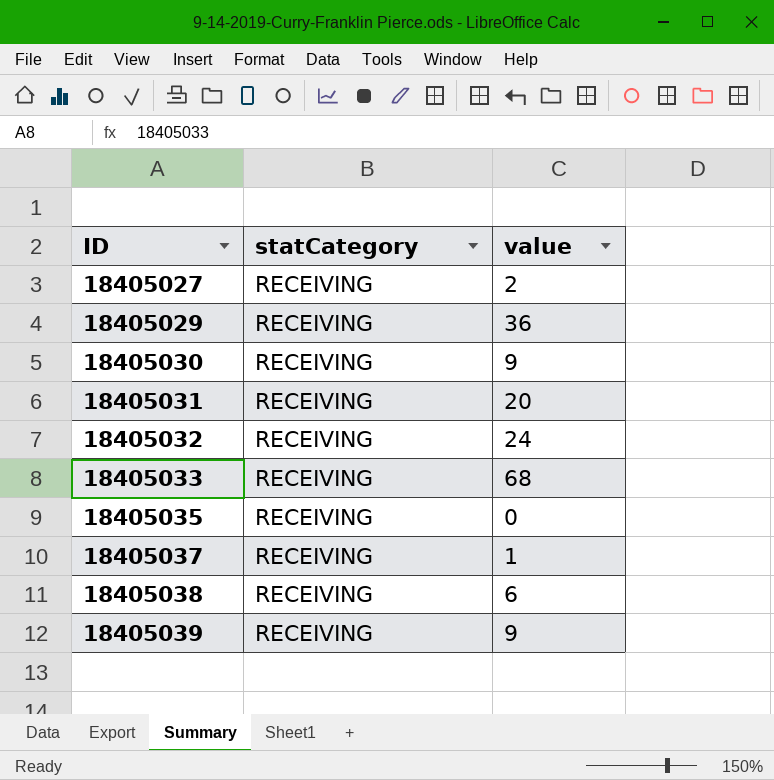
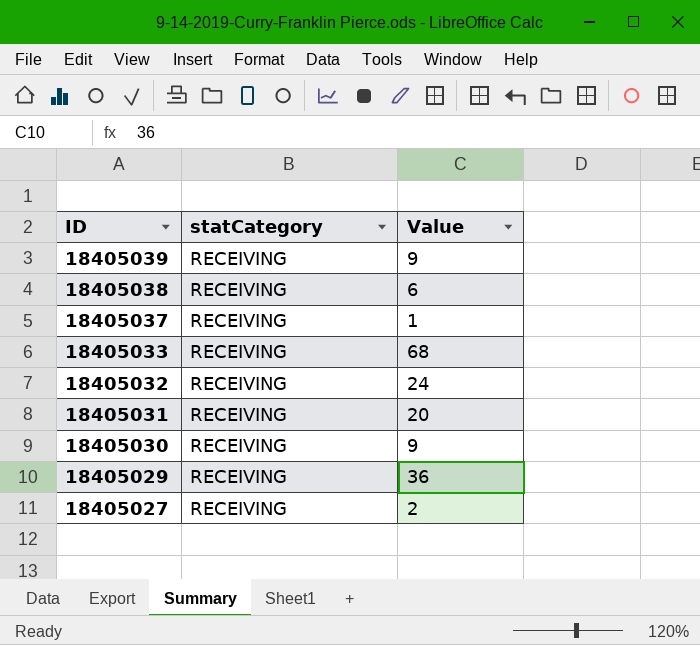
row order: ID ascending -> ID descending
column name: value -> Value
row 18405035: RECEIVING | 0 -> none

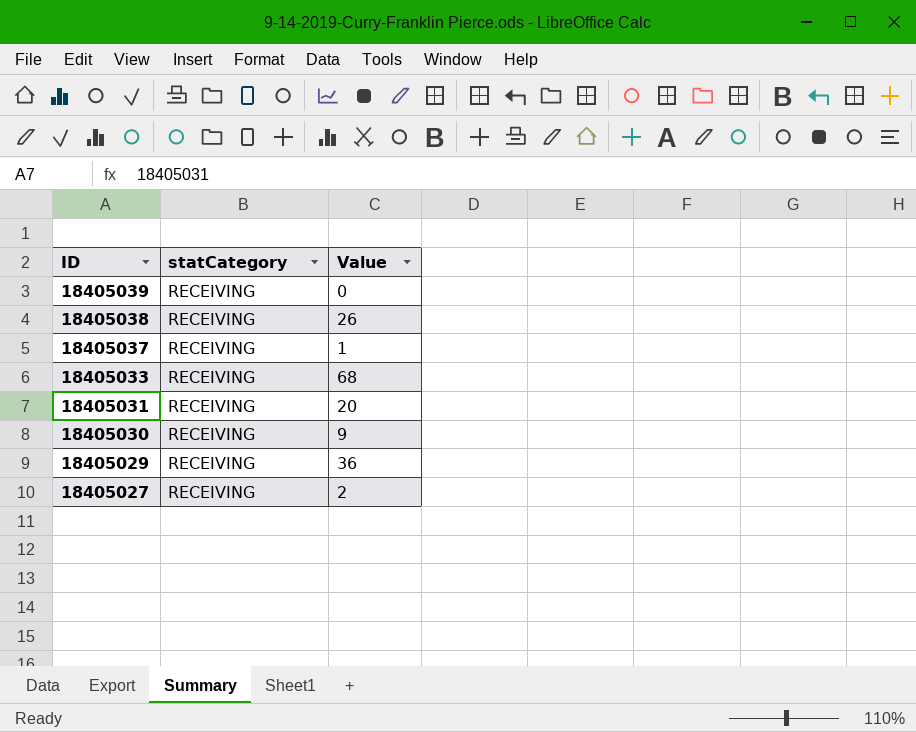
row 18405032: RECEIVING | 24 -> none
18405039 | Value: 9 -> 0
18405038 | Value: 6 -> 26

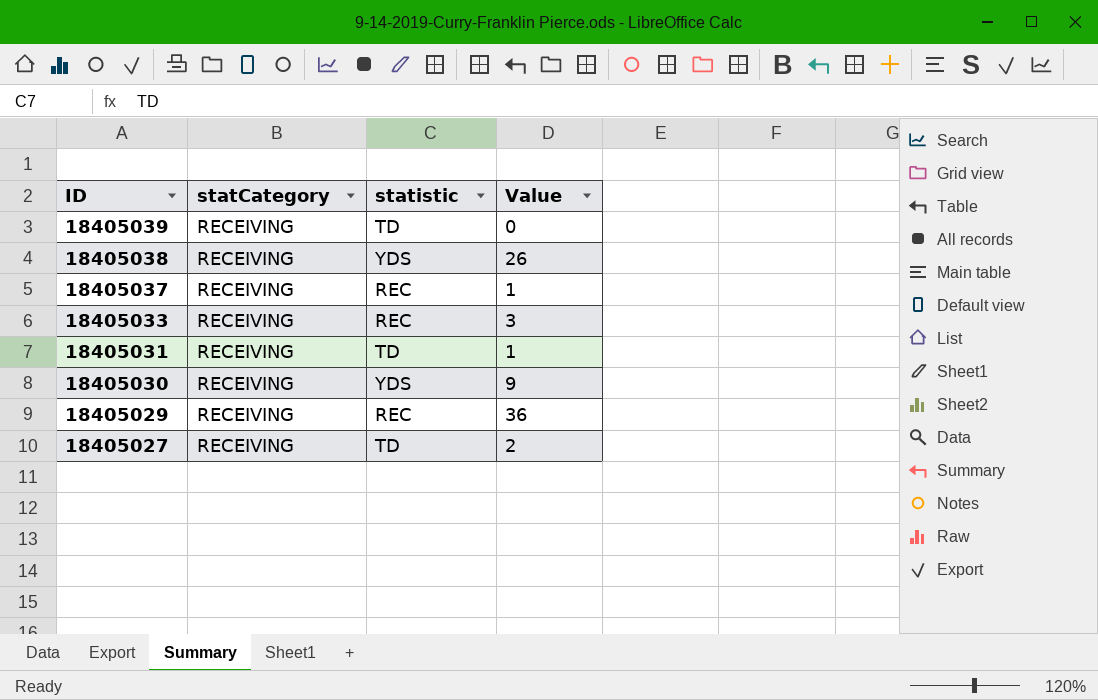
column statistic | position: none -> 3
18405033 | Value: 68 -> 3
18405031 | Value: 20 -> 1

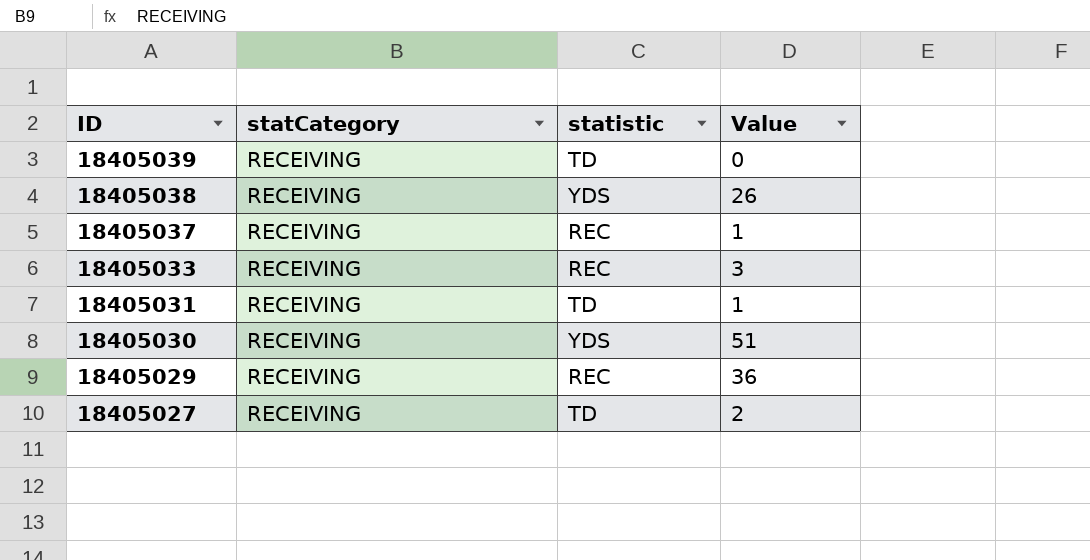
18405030 | Value: 9 -> 51

